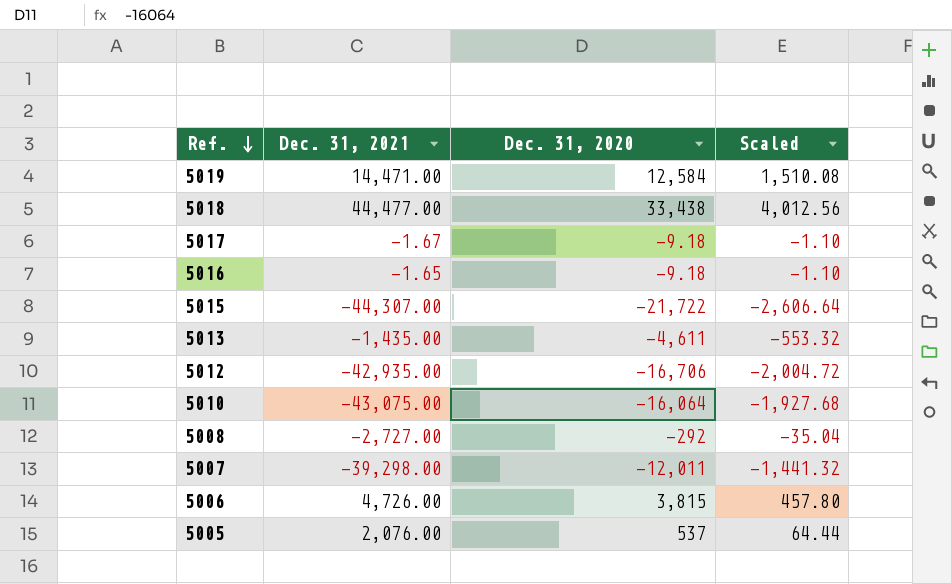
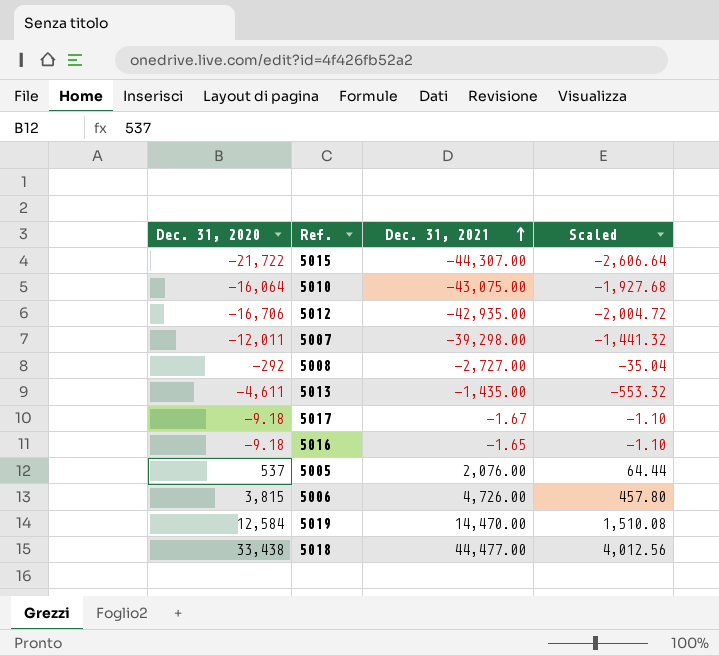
row order: Ref. descending -> Dec. 31, 2021 ascending
column Dec. 31, 2020 | position: 3 -> 1
5019 | Dec. 31, 2021: 14,471.00 -> 14,470.00

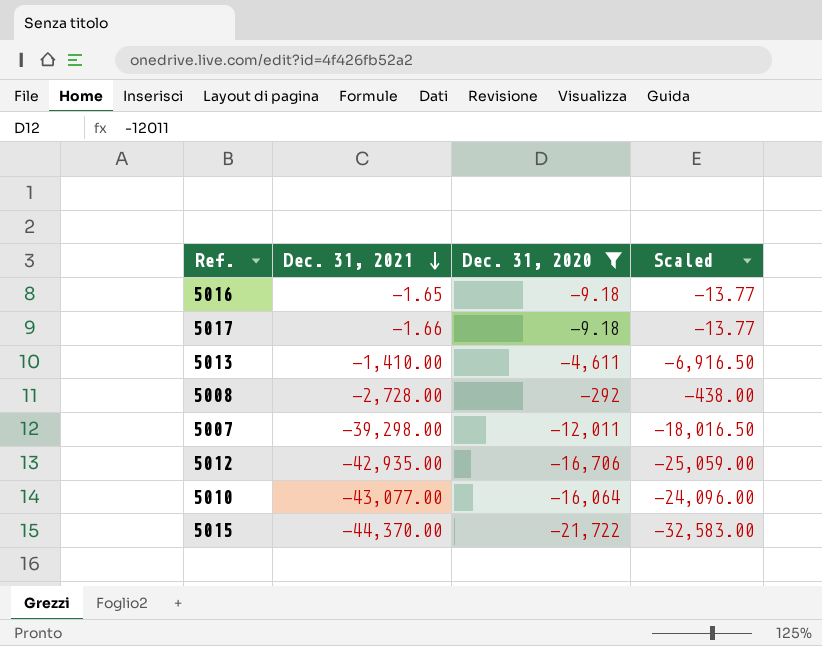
filter: none -> Dec. 31, 2020 <= -9.18
row order: Dec. 31, 2021 ascending -> Dec. 31, 2021 descending
column Dec. 31, 2020 | position: 1 -> 3
column Scaled | formula: [Dec. 31, 2020] * 0.12 -> [Dec. 31, 2020] * 1.5
5017 | Dec. 31, 2021: -1.67 -> -1.66
5013 | Dec. 31, 2021: -1,435.00 -> -1,410.00
5008 | Dec. 31, 2021: -2,727.00 -> -2,728.00
5010 | Dec. 31, 2021: -43,075.00 -> -43,077.00
5015 | Dec. 31, 2021: -44,307.00 -> -44,370.00

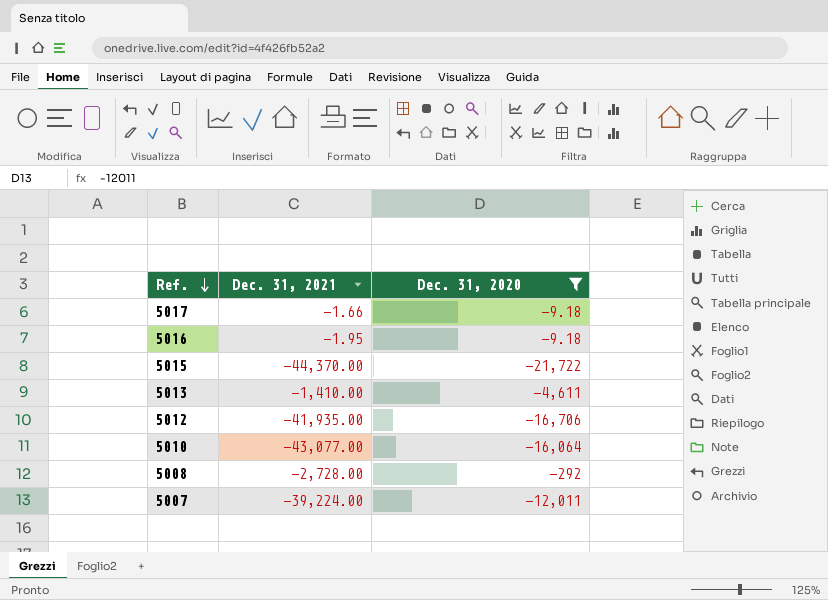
row order: Dec. 31, 2021 descending -> Ref. descending
column Scaled | formula: [Dec. 31, 2020] * 1.5 -> none
5016 | Dec. 31, 2021: -1.65 -> -1.95
5012 | Dec. 31, 2021: -42,935.00 -> -41,935.00
5007 | Dec. 31, 2021: -39,298.00 -> -39,224.00

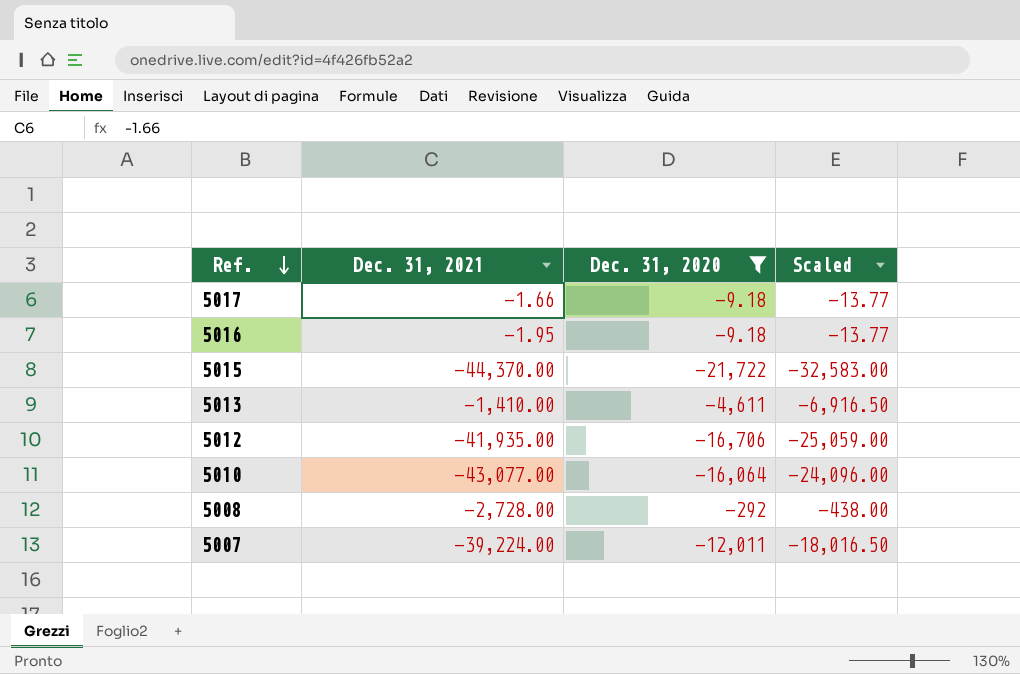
column Scaled | formula: none -> [Dec. 31, 2020] * 1.5

